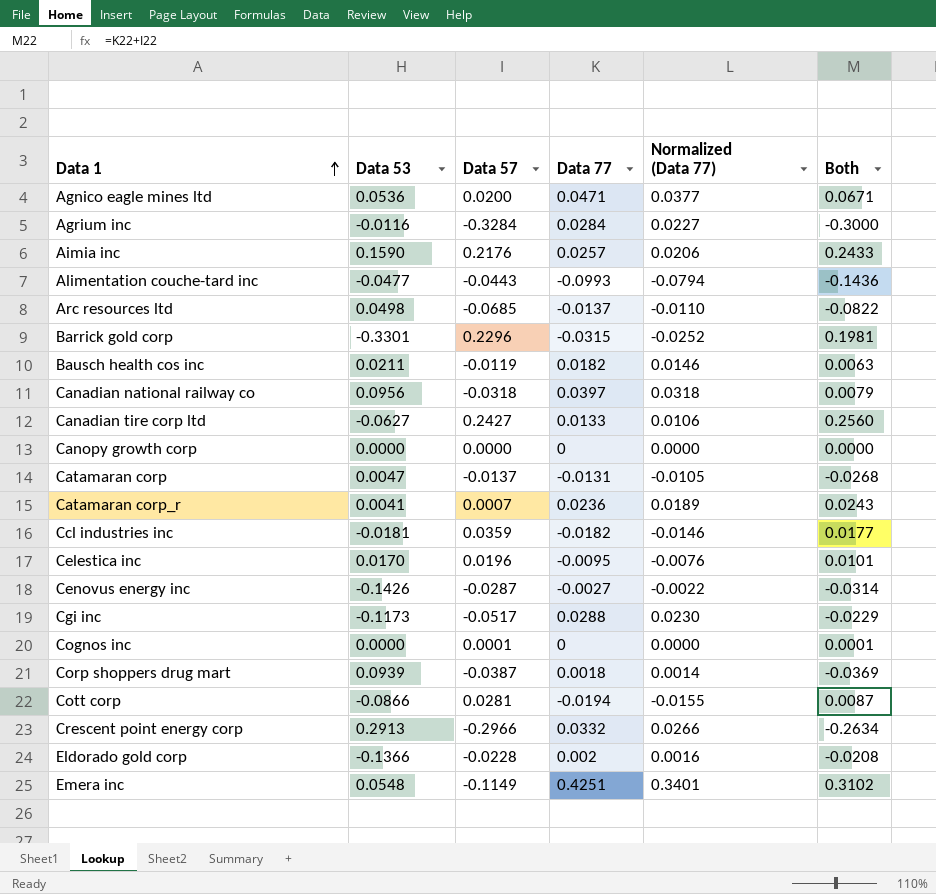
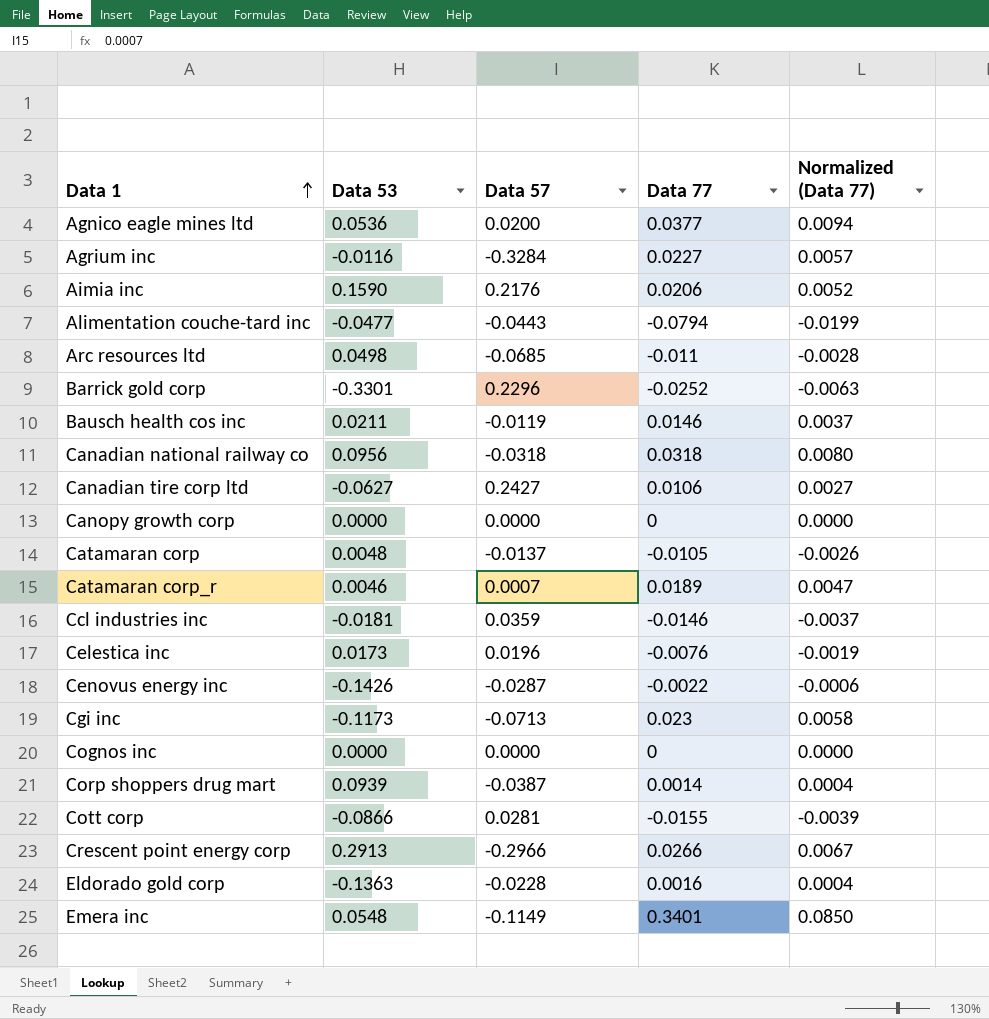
column Both | formula: [Data 57] + [Data 77] -> none
column Normalized (Data 77) | formula: [Data 77] * 0.8 -> [Data 77] * 0.25
Agnico eagle mines ltd | Data 77: 0.0471 -> 0.0377
Agrium inc | Data 77: 0.0284 -> 0.0227
Aimia inc | Data 77: 0.0257 -> 0.0206
Alimentation couche-tard inc | Data 77: -0.0993 -> -0.0794
Arc resources ltd | Data 77: -0.0137 -> -0.011
Barrick gold corp | Data 77: -0.0315 -> -0.0252
Bausch health cos inc | Data 77: 0.0182 -> 0.0146
Canadian national railway co | Data 77: 0.0397 -> 0.0318
Canadian tire corp ltd | Data 77: 0.0133 -> 0.0106
Catamaran corp | Data 53: 0.0047 -> 0.0048
Catamaran corp | Data 77: -0.0131 -> -0.0105
Catamaran corp_r | Data 53: 0.0041 -> 0.0046
Catamaran corp_r | Data 77: 0.0236 -> 0.0189
Ccl industries inc | Data 77: -0.0182 -> -0.0146
Celestica inc | Data 53: 0.0170 -> 0.0173
Celestica inc | Data 77: -0.0095 -> -0.0076
Cenovus energy inc | Data 77: -0.0027 -> -0.0022
Cgi inc | Data 57: -0.0517 -> -0.0713
Cgi inc | Data 77: 0.0288 -> 0.023
Cognos inc | Data 57: 0.0001 -> 0.0000
Corp shoppers drug mart | Data 77: 0.0018 -> 0.0014
Cott corp | Data 77: -0.0194 -> -0.0155
Crescent point energy corp | Data 77: 0.0332 -> 0.0266
Eldorado gold corp | Data 53: -0.1366 -> -0.1363
Eldorado gold corp | Data 77: 0.002 -> 0.0016
Emera inc | Data 77: 0.4251 -> 0.3401

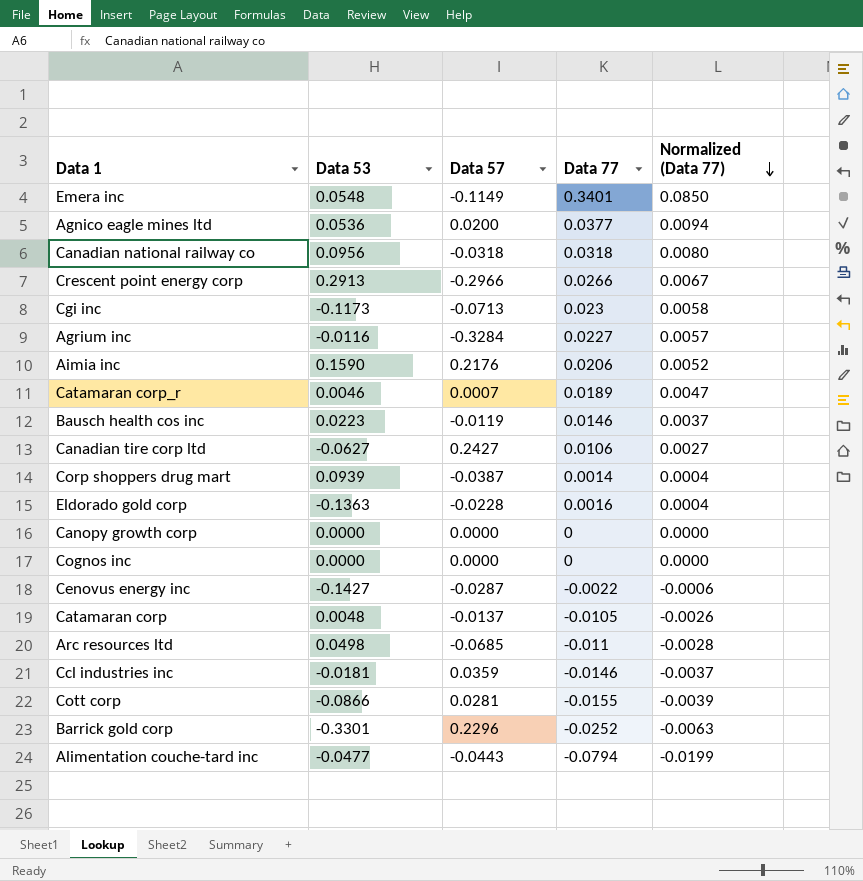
row order: Data 1 ascending -> Normalized (Data 77) descending
row Celestica inc: 0.0173 | 0.0196 | -0.0076 | -0.0019 -> none
Bausch health cos inc | Data 53: 0.0211 -> 0.0223
Cenovus energy inc | Data 53: -0.1426 -> -0.1427

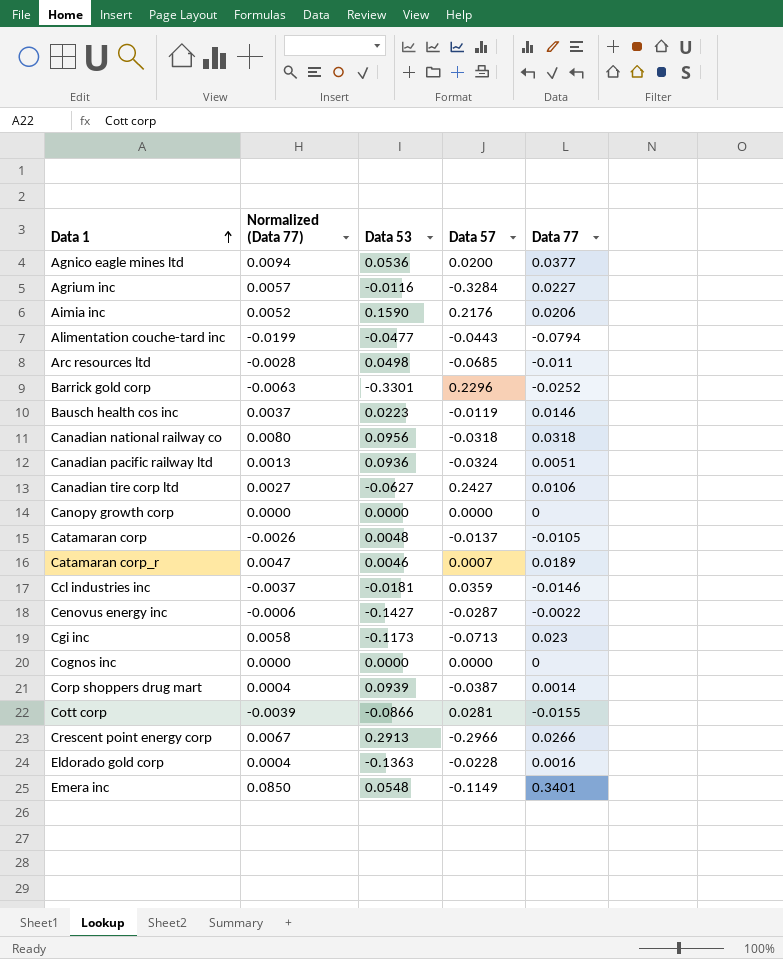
row order: Normalized (Data 77) descending -> Data 1 ascending
column Normalized (Data 77) | position: 5 -> 2
row Canadian pacific railway ltd: none -> 0.0013 | 0.0936 | -0.0324 | 0.0051

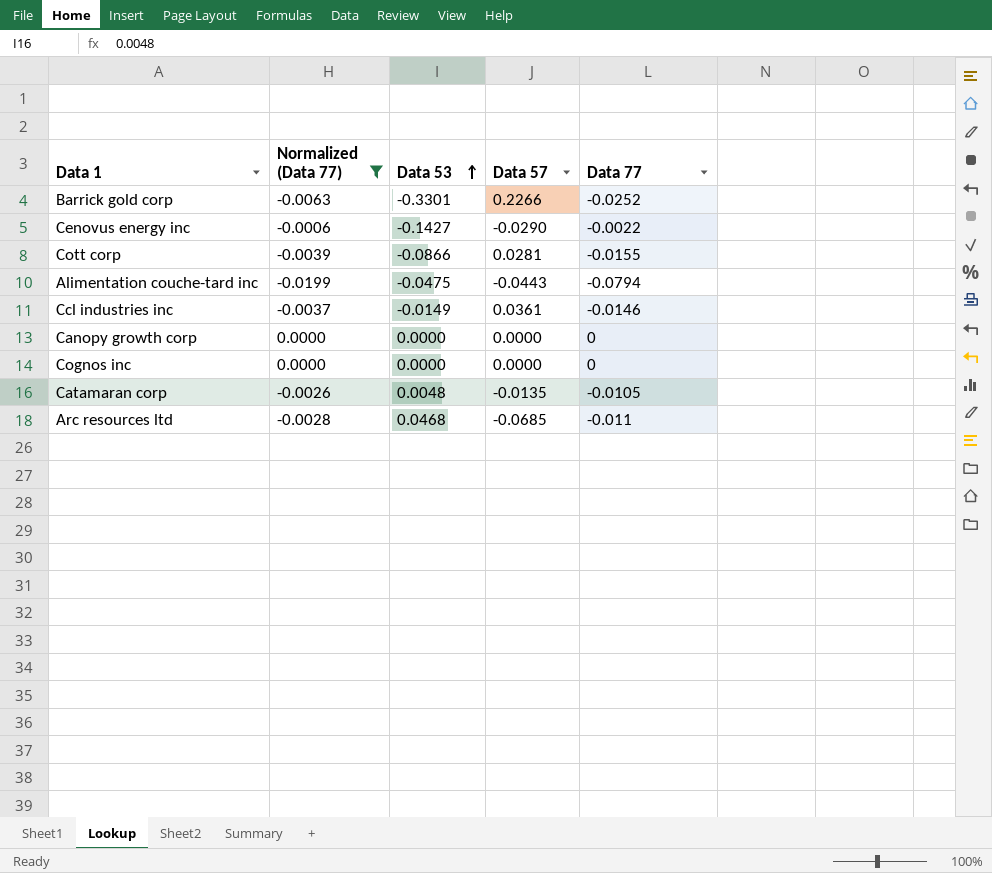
filter: none -> Normalized (Data 77) <= 0.0000
row order: Data 1 ascending -> Data 53 ascending
Barrick gold corp | Data 57: 0.2296 -> 0.2266
Cenovus energy inc | Data 57: -0.0287 -> -0.0290
Alimentation couche-tard inc | Data 53: -0.0477 -> -0.0475
Ccl industries inc | Data 53: -0.0181 -> -0.0149
Ccl industries inc | Data 57: 0.0359 -> 0.0361
Catamaran corp | Data 57: -0.0137 -> -0.0135
Arc resources ltd | Data 53: 0.0498 -> 0.0468

